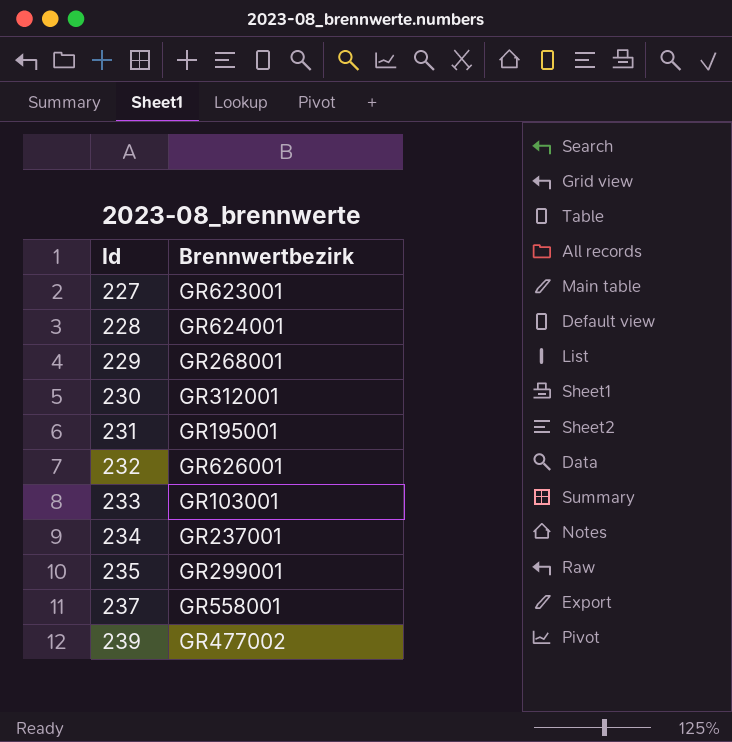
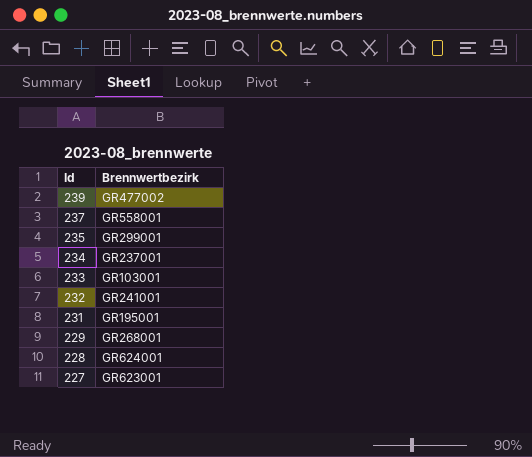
row order: Id ascending -> Id descending
row 230: GR312001 -> none
232 | Brennwertbezirk: GR626001 -> GR241001

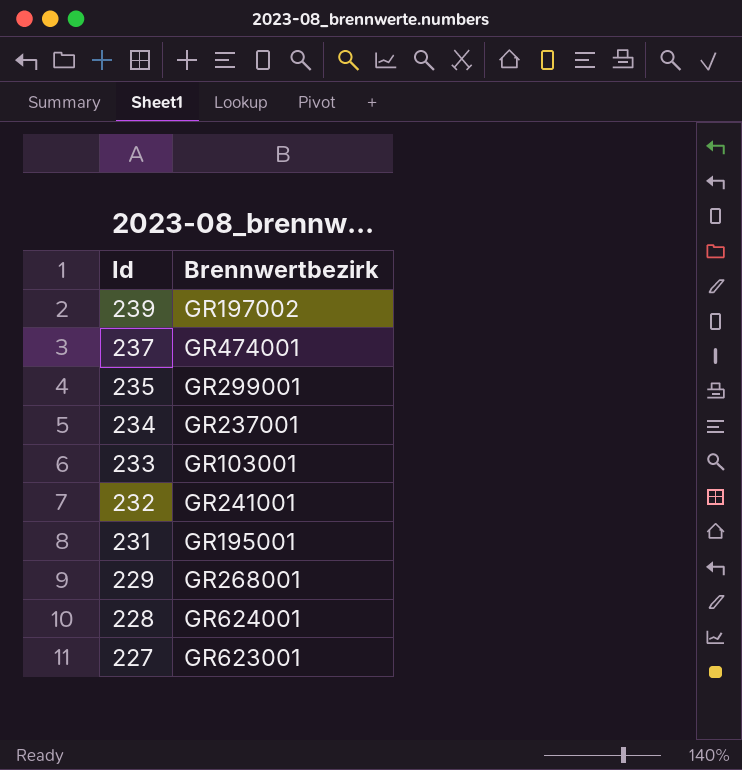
239 | Brennwertbezirk: GR477002 -> GR197002
237 | Brennwertbezirk: GR558001 -> GR474001

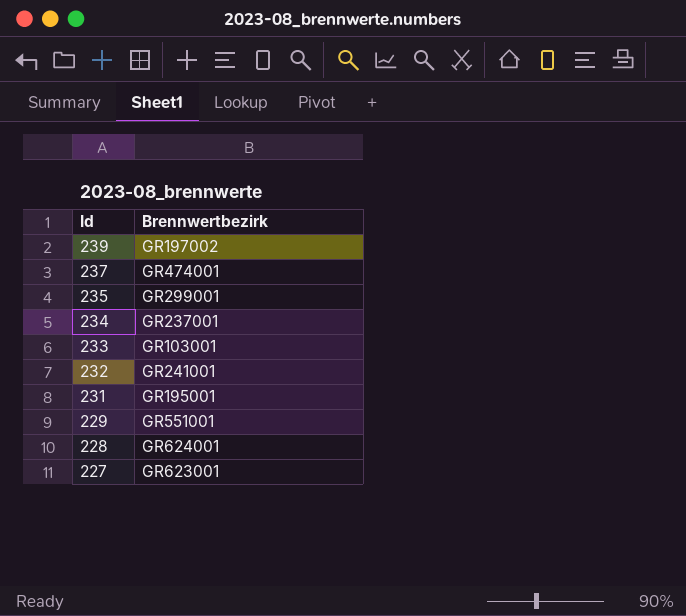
229 | Brennwertbezirk: GR268001 -> GR551001

